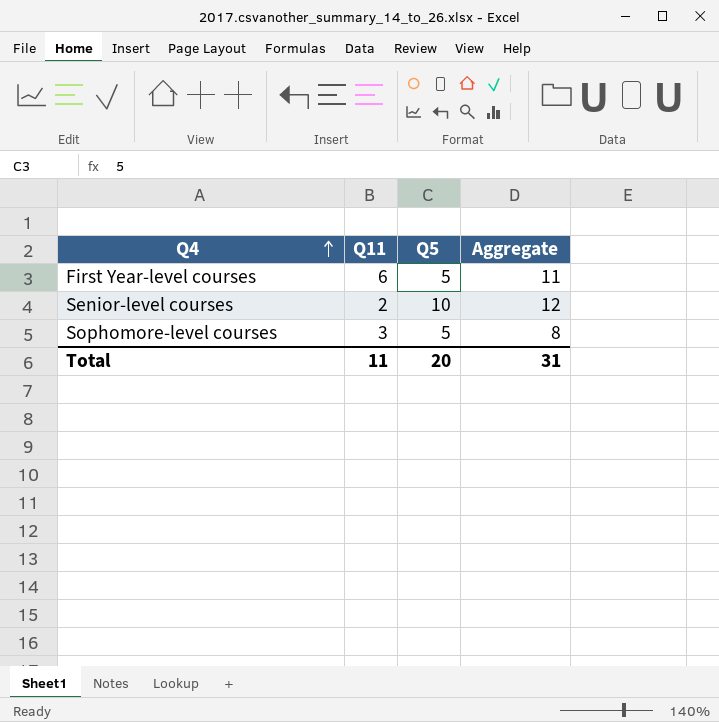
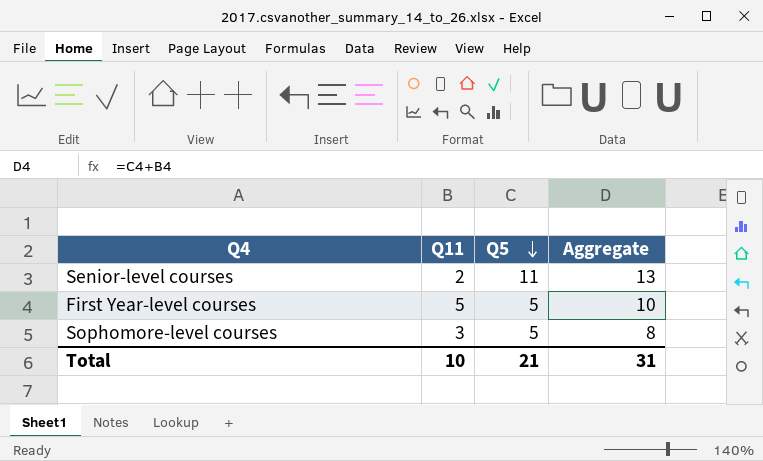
row order: Q4 ascending -> Q5 descending
Senior-level courses | Q5: 10 -> 11
Senior-level courses | Aggregate: 12 -> 13
First Year-level courses | Q11: 6 -> 5
First Year-level courses | Aggregate: 11 -> 10
Total | Q11: 11 -> 10
Total | Q5: 20 -> 21

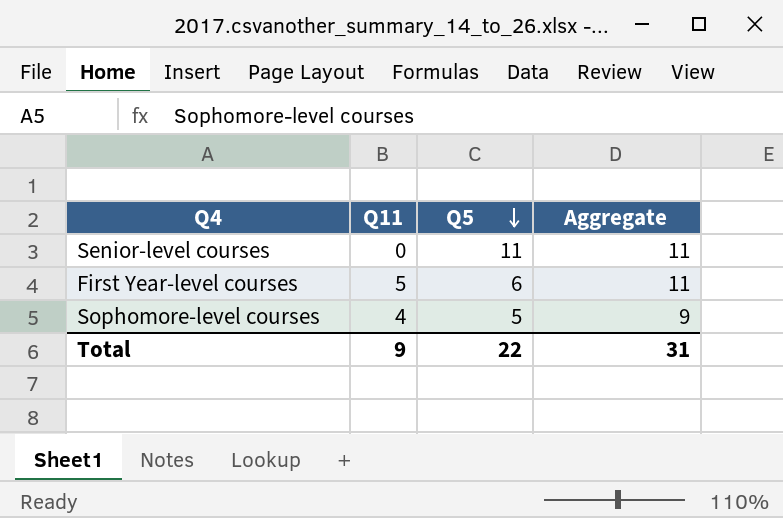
Senior-level courses | Q11: 2 -> 0
Senior-level courses | Aggregate: 13 -> 11
First Year-level courses | Q5: 5 -> 6
First Year-level courses | Aggregate: 10 -> 11
Sophomore-level courses | Q11: 3 -> 4
Sophomore-level courses | Aggregate: 8 -> 9
Total | Q11: 10 -> 9
Total | Q5: 21 -> 22

